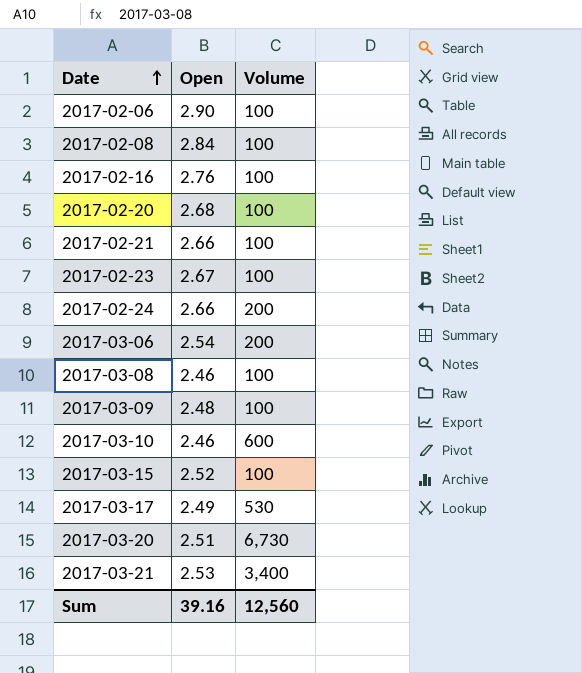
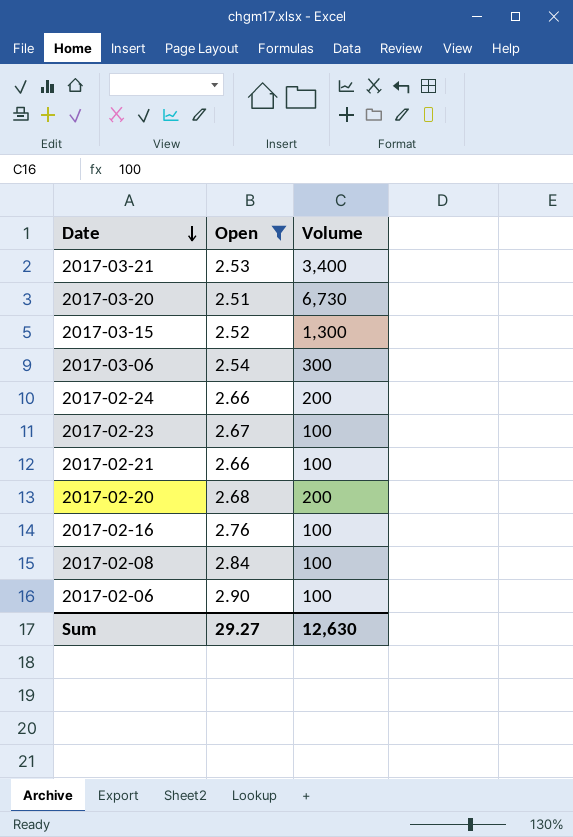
filter: none -> Open >= 2.51
row order: Date ascending -> Date descending
2017-03-15 | Volume: 100 -> 1,300
2017-03-06 | Volume: 200 -> 300
2017-02-20 | Volume: 100 -> 200
Sum | Open: 39.16 -> 29.27
Sum | Volume: 12,560 -> 12,630

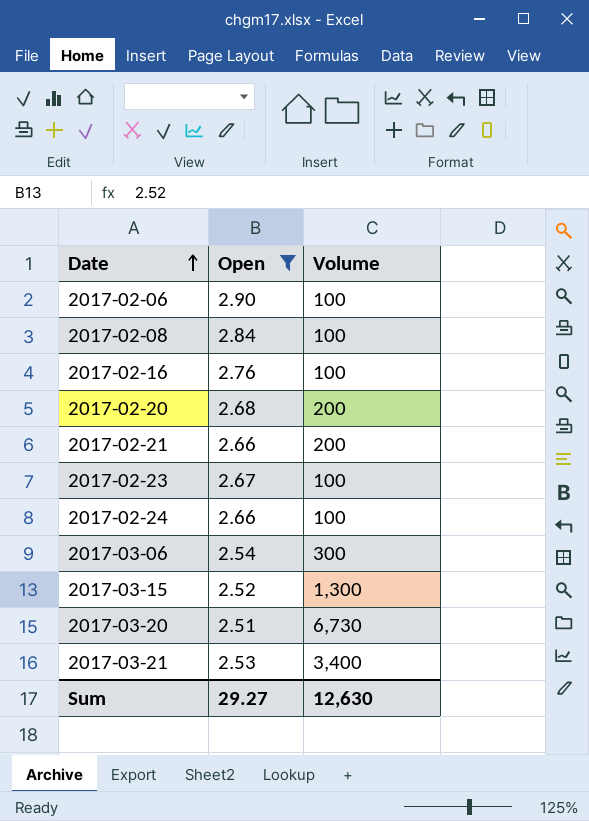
row order: Date descending -> Date ascending
2017-02-21 | Volume: 100 -> 200
2017-02-24 | Volume: 200 -> 100

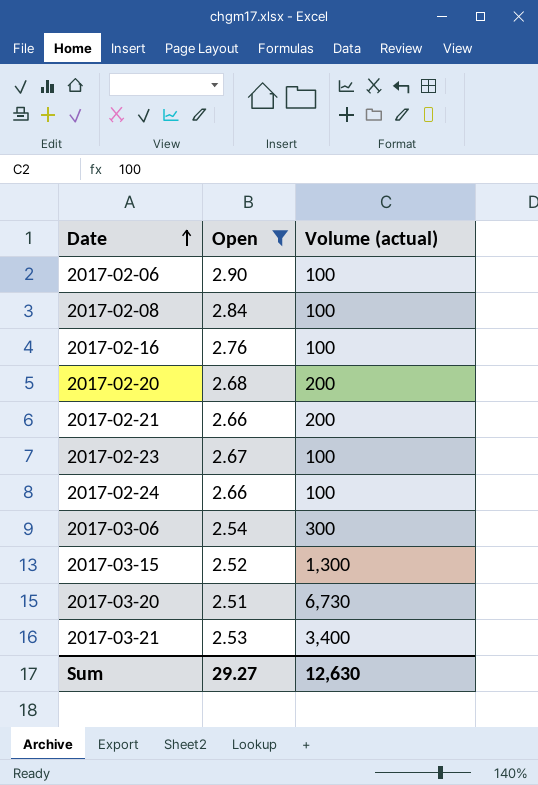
column name: Volume -> Volume (actual)

